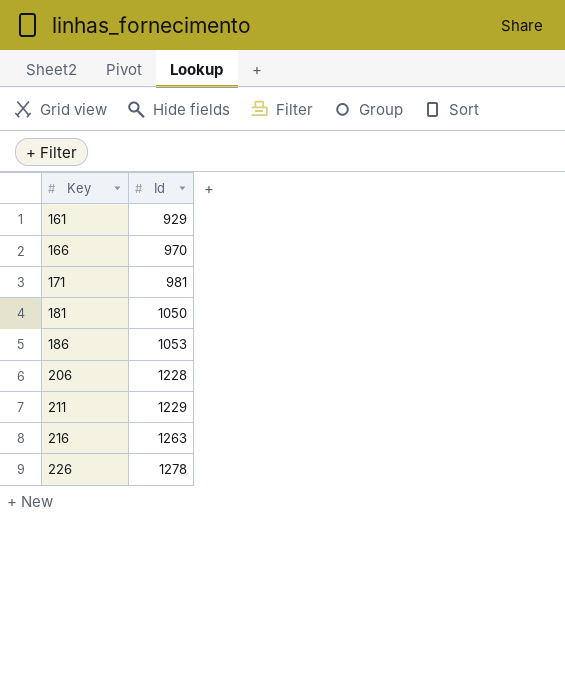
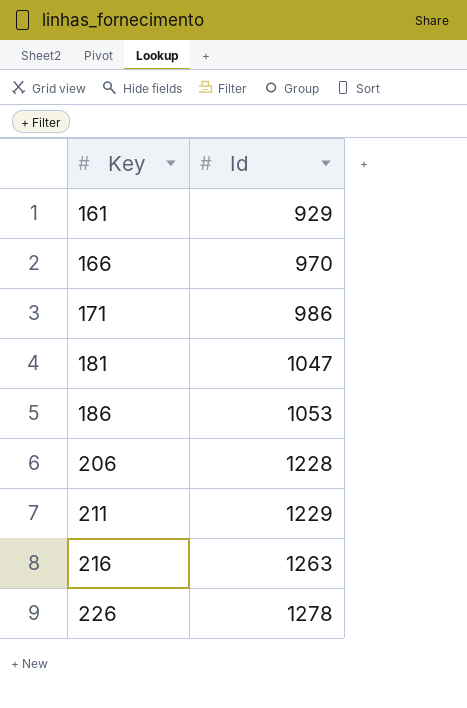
171 | Id: 981 -> 986
181 | Id: 1050 -> 1047

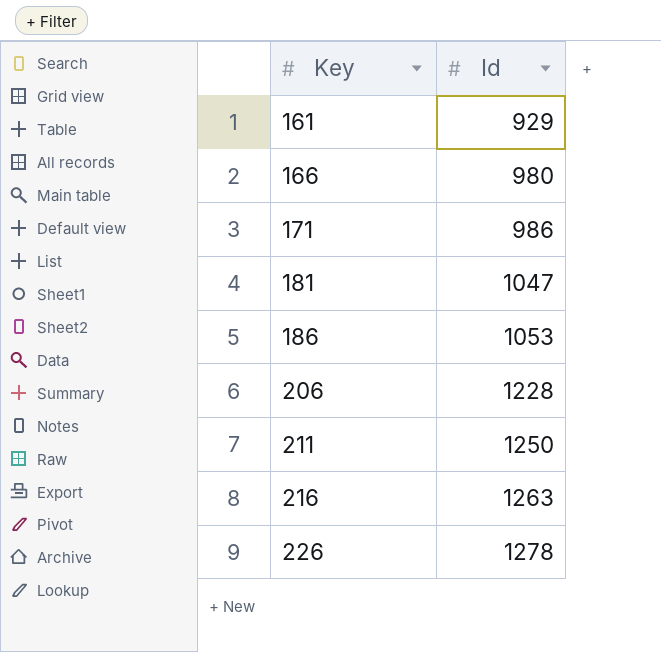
166 | Id: 970 -> 980
211 | Id: 1229 -> 1250

